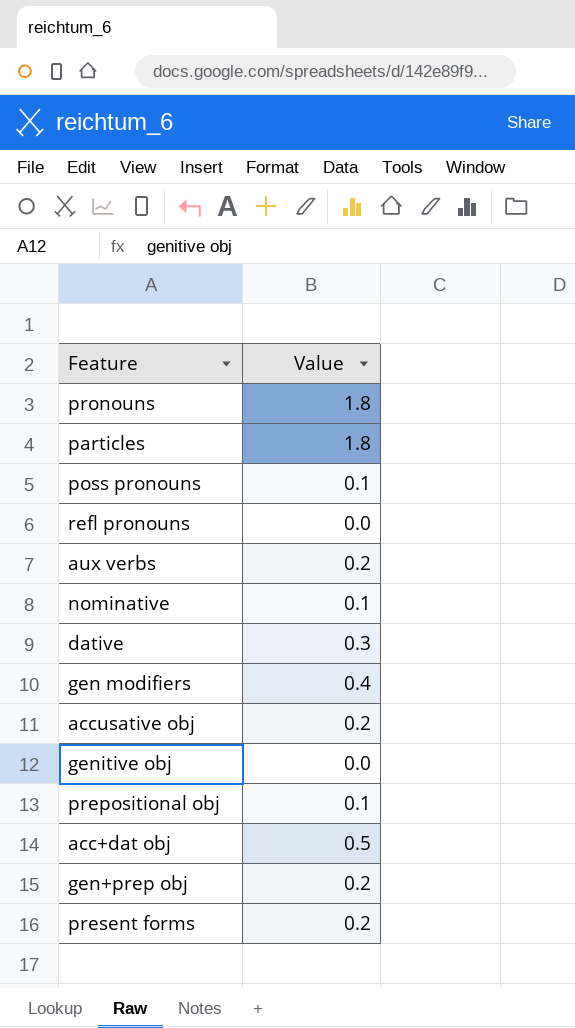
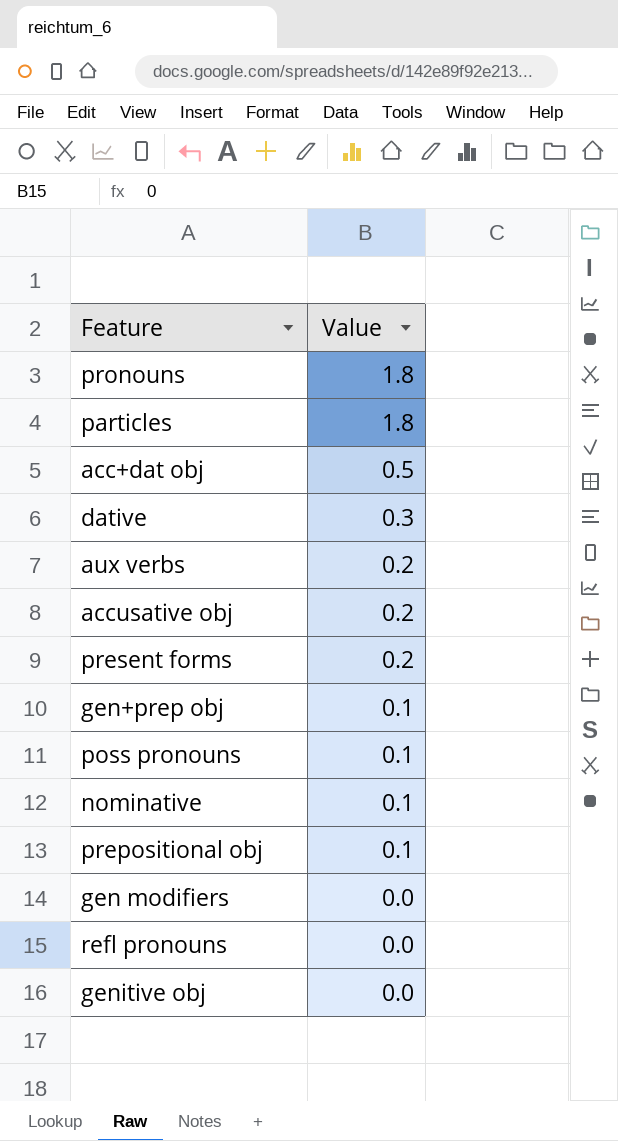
row order: none -> Value descending
gen+prep obj | Value: 0.2 -> 0.1
gen modifiers | Value: 0.4 -> 0.0

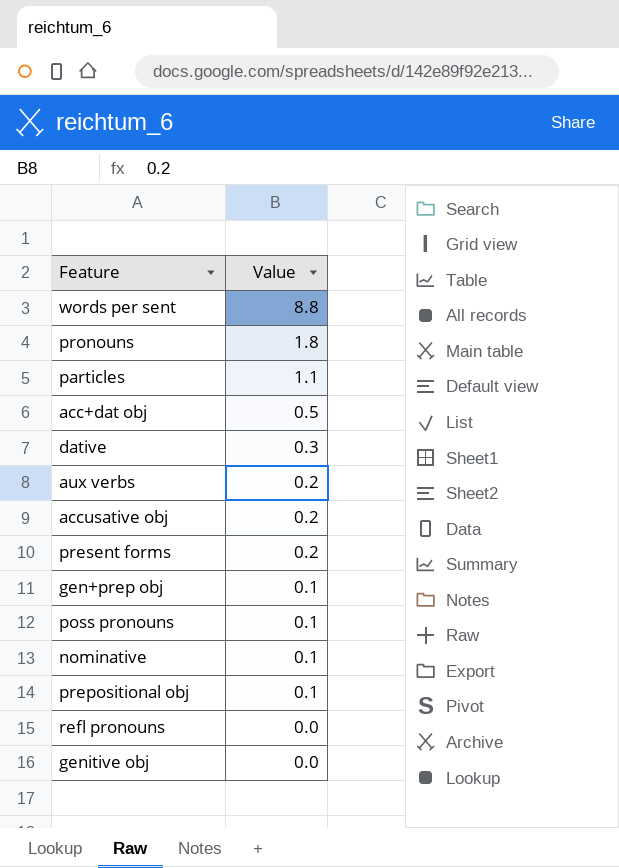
row gen modifiers: 0.0 -> none
row words per sent: none -> 8.8
particles | Value: 1.8 -> 1.1

